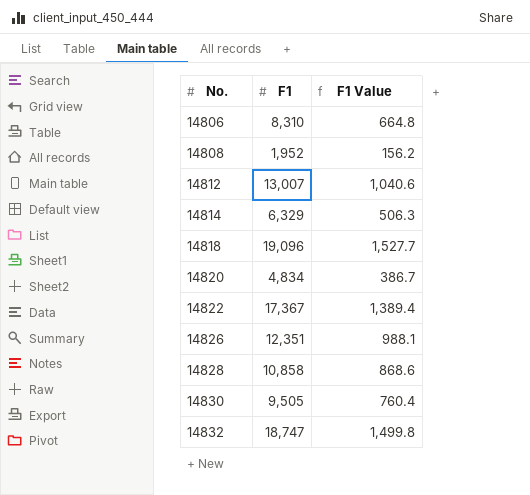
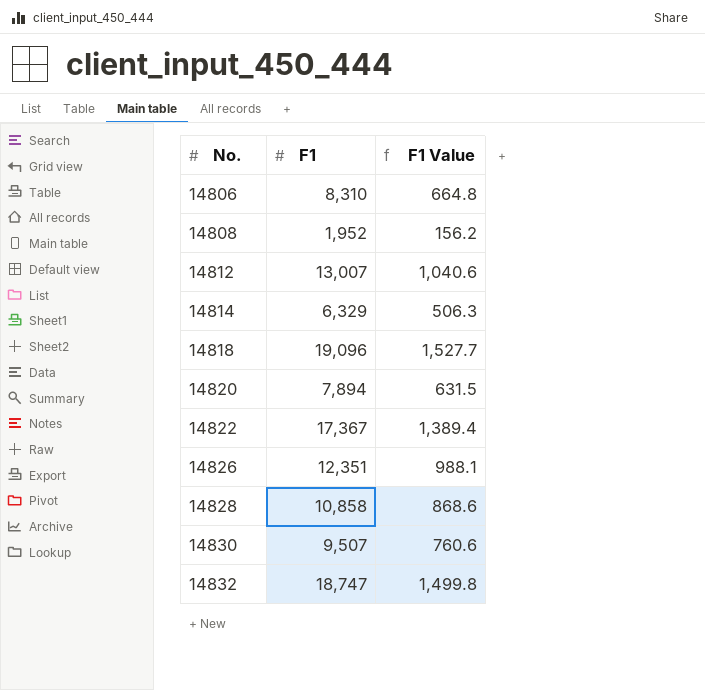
14820 | F1: 4,834 -> 7,894
14820 | F1 Value: 386.7 -> 631.5
14830 | F1: 9,505 -> 9,507
14830 | F1 Value: 760.4 -> 760.6

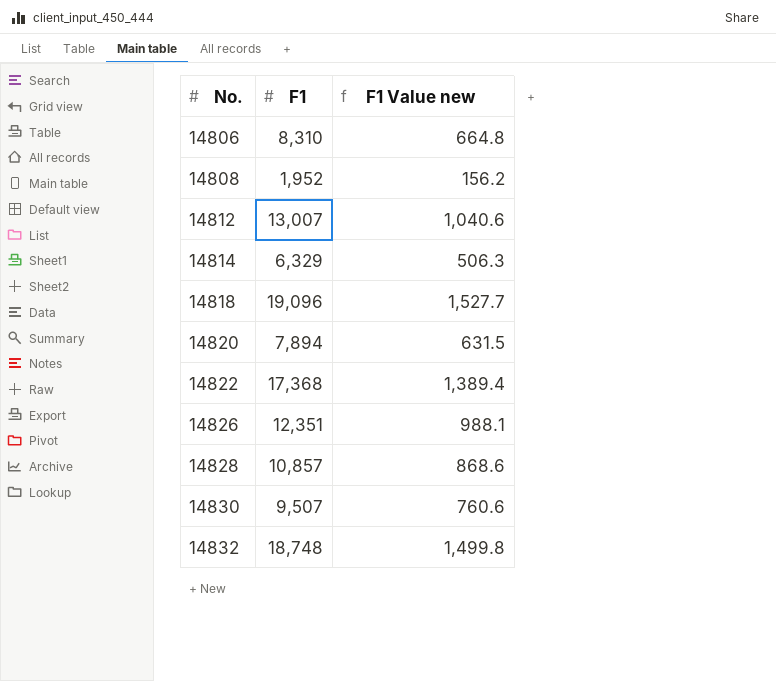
column name: F1 Value -> F1 Value new
14822 | F1: 17,367 -> 17,368
14828 | F1: 10,858 -> 10,857
14832 | F1: 18,747 -> 18,748

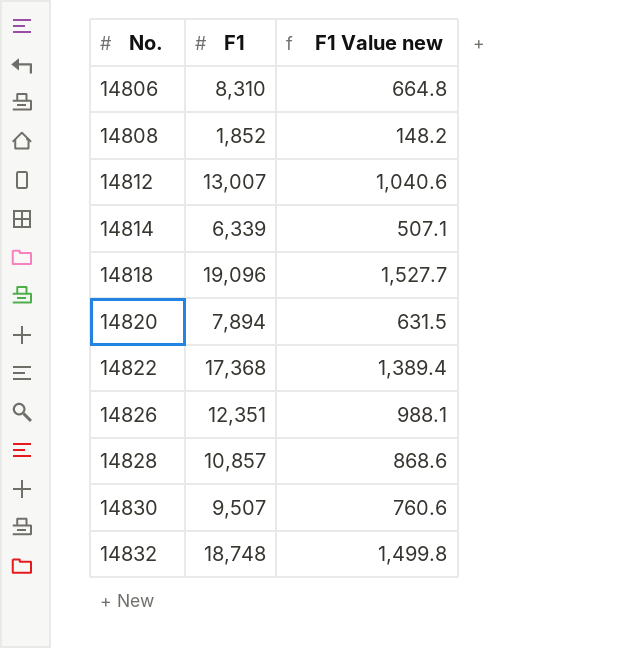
14808 | F1: 1,952 -> 1,852
14808 | F1 Value new: 156.2 -> 148.2
14814 | F1: 6,329 -> 6,339
14814 | F1 Value new: 506.3 -> 507.1

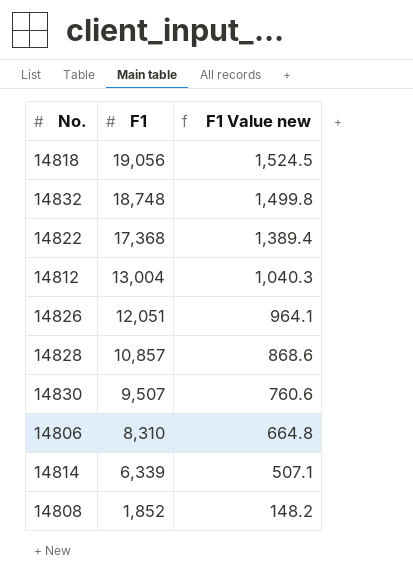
row order: No. ascending -> F1 descending
row 14820: 7,894 | 631.5 -> none
14818 | F1: 19,096 -> 19,056
14818 | F1 Value new: 1,527.7 -> 1,524.5
14812 | F1: 13,007 -> 13,004
14812 | F1 Value new: 1,040.6 -> 1,040.3
14826 | F1: 12,351 -> 12,051
14826 | F1 Value new: 988.1 -> 964.1

